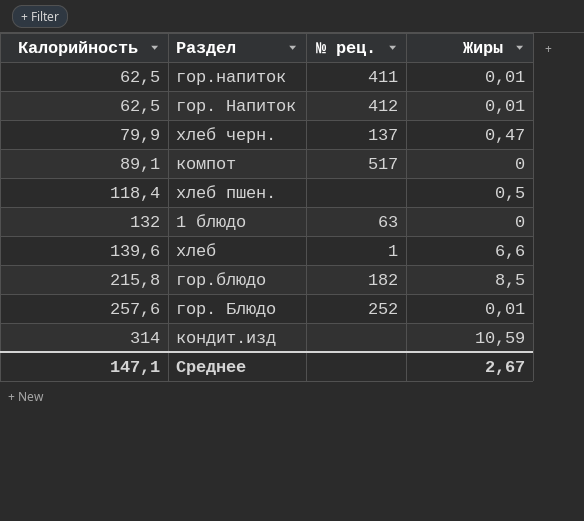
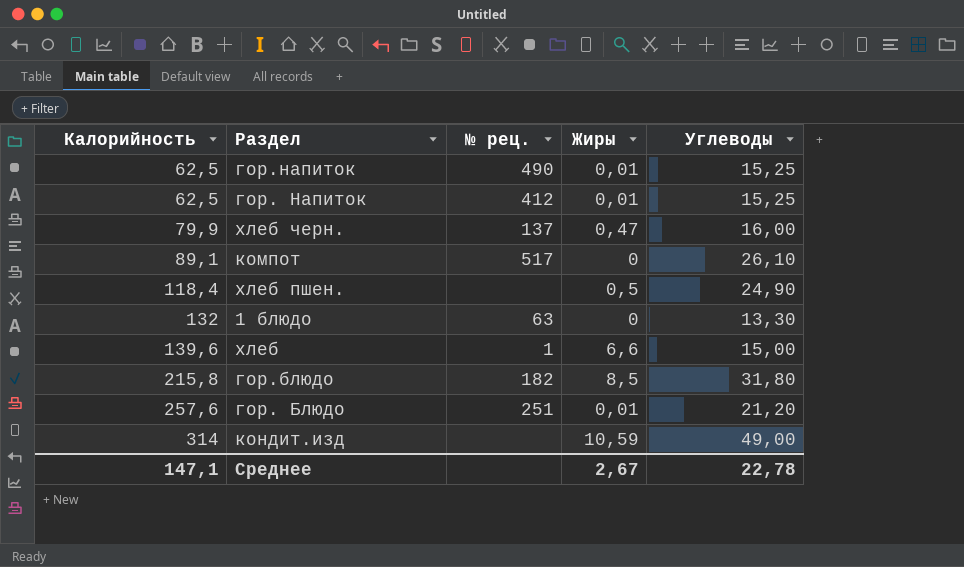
column Углеводы | position: none -> 5
гор.напиток | № рец.: 411 -> 490
гор. Блюдо | № рец.: 252 -> 251

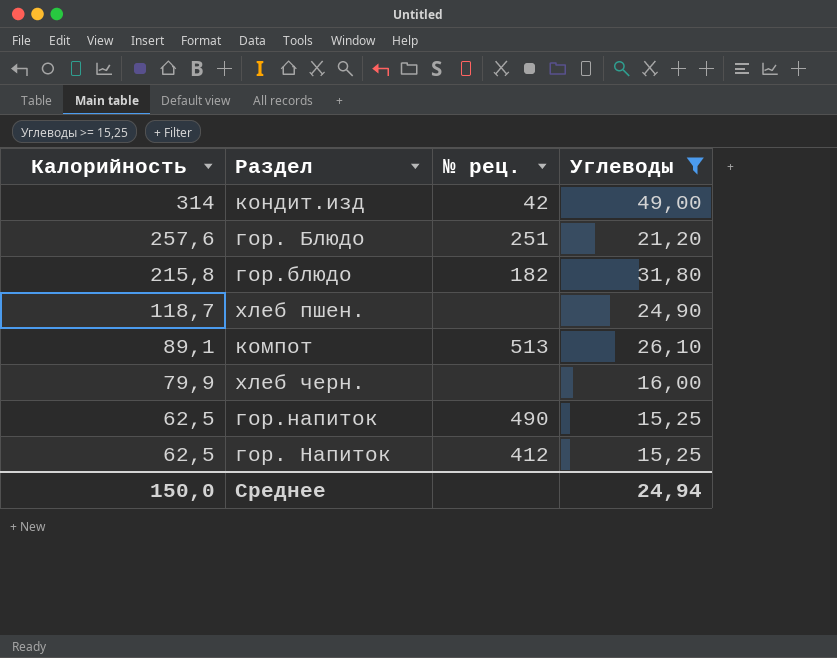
filter: none -> Углеводы >= 15,25
row order: Калорийность ascending -> Калорийность descending
column Жиры | position: 4 -> none
кондит.изд | № рец.: none -> 42
хлеб пшен. | Калорийность: 118,4 -> 118,7
компот | № рец.: 517 -> 513
хлеб черн. | № рец.: 137 -> none
Среднее | Калорийность: 147,1 -> 150,0
Среднее | Углеводы: 22,78 -> 24,94

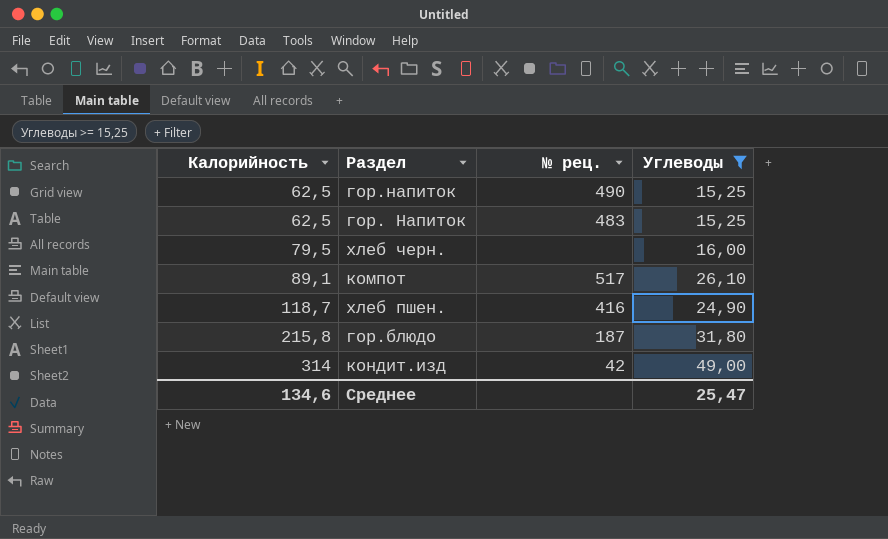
row order: Калорийность descending -> Калорийность ascending
row гор. Блюдо: 257,6 | 251 | 21,20 -> none
гор. Напиток | № рец.: 412 -> 483
хлеб черн. | Калорийность: 79,9 -> 79,5
компот | № рец.: 513 -> 517
хлеб пшен. | № рец.: none -> 416
гор.блюдо | № рец.: 182 -> 187
Среднее | Калорийность: 150,0 -> 134,6
Среднее | Углеводы: 24,94 -> 25,47

